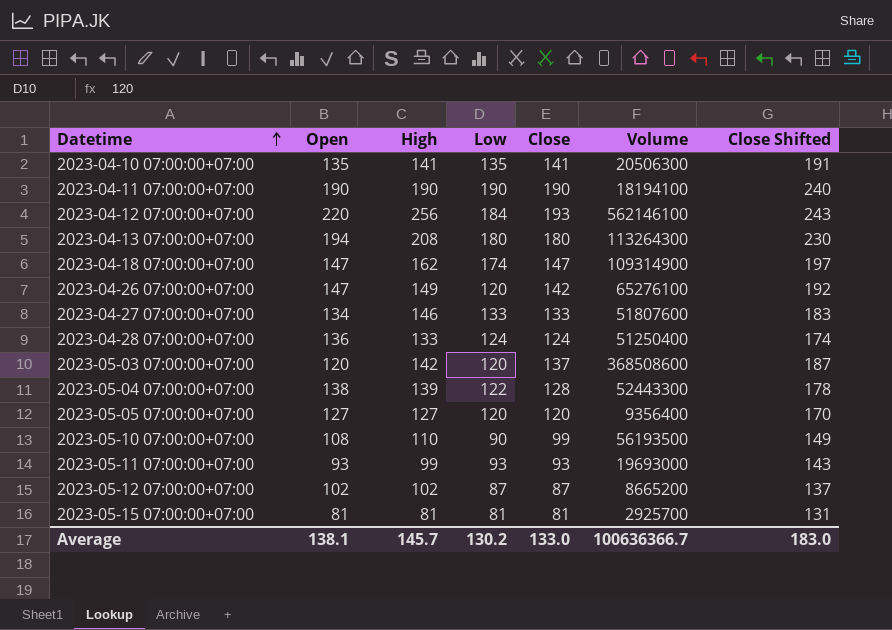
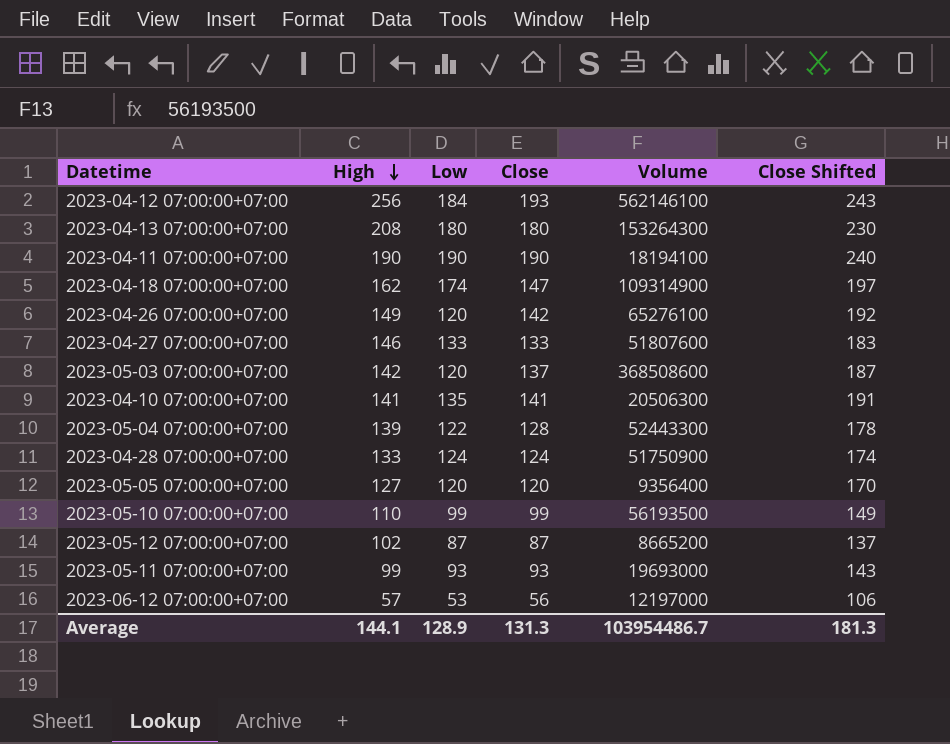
row order: Datetime ascending -> High descending
column Open | position: 2 -> none
row 2023-05-15 07:00:00+07:00: 81 | 81 | 81 | 81 | 2925700 | 131 -> none
2023-04-13 07:00:00+07:00 | Volume: 113264300 -> 153264300
2023-04-28 07:00:00+07:00 | Volume: 51250400 -> 51750900
2023-05-10 07:00:00+07:00 | Low: 90 -> 99
row 2023-06-12 07:00:00+07:00: none -> 57 | 53 | 56 | 12197000 | 106
Average | High: 145.7 -> 144.1
Average | Low: 130.2 -> 128.9
Average | Close: 133.0 -> 131.3
Average | Volume: 100636366.7 -> 103954486.7
Average | Close Shifted: 183.0 -> 181.3

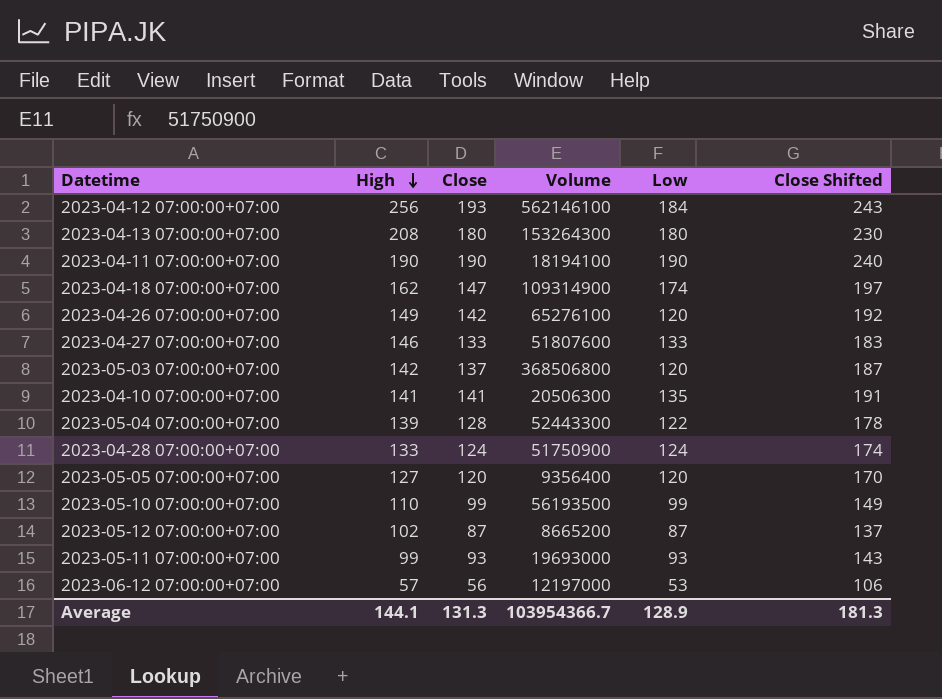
column Low | position: 3 -> 5
2023-05-03 07:00:00+07:00 | Volume: 368508600 -> 368506800
Average | Volume: 103954486.7 -> 103954366.7

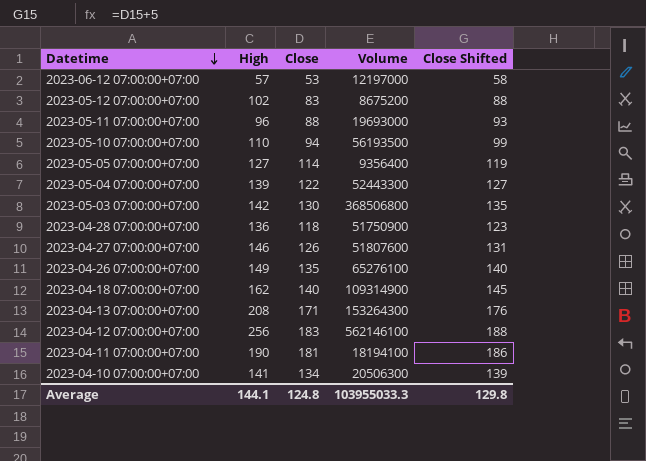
row order: High descending -> Datetime descending
column Low | position: 5 -> none
column Close Shifted | formula: [Close] + 50 -> [Close] + 5
2023-06-12 07:00:00+07:00 | Close: 56 -> 53
2023-05-12 07:00:00+07:00 | Close: 87 -> 83
2023-05-12 07:00:00+07:00 | Volume: 8665200 -> 8675200
2023-05-11 07:00:00+07:00 | High: 99 -> 96
2023-05-11 07:00:00+07:00 | Close: 93 -> 88
2023-05-10 07:00:00+07:00 | Close: 99 -> 94
2023-05-05 07:00:00+07:00 | Close: 120 -> 114
2023-05-04 07:00:00+07:00 | Close: 128 -> 122
2023-05-03 07:00:00+07:00 | Close: 137 -> 130
2023-04-28 07:00:00+07:00 | High: 133 -> 136
2023-04-28 07:00:00+07:00 | Close: 124 -> 118
2023-04-27 07:00:00+07:00 | Close: 133 -> 126
2023-04-26 07:00:00+07:00 | Close: 142 -> 135
2023-04-18 07:00:00+07:00 | Close: 147 -> 140
2023-04-13 07:00:00+07:00 | Close: 180 -> 171
2023-04-12 07:00:00+07:00 | Close: 193 -> 183
2023-04-11 07:00:00+07:00 | Close: 190 -> 181
2023-04-10 07:00:00+07:00 | Close: 141 -> 134
Average | Close: 131.3 -> 124.8
Average | Volume: 103954366.7 -> 103955033.3
Average | Close Shifted: 181.3 -> 129.8

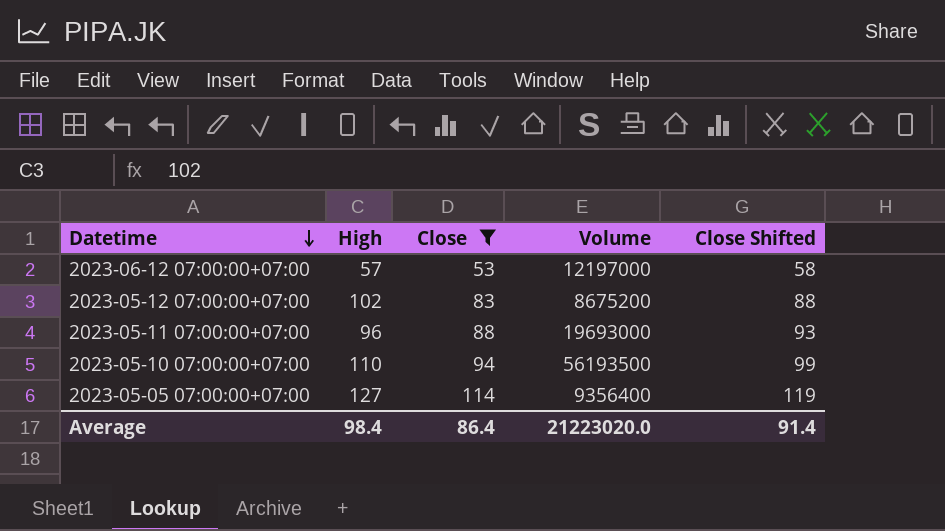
filter: none -> Close <= 114
Average | High: 144.1 -> 98.4
Average | Close: 124.8 -> 86.4
Average | Volume: 103955033.3 -> 21223020.0
Average | Close Shifted: 129.8 -> 91.4

